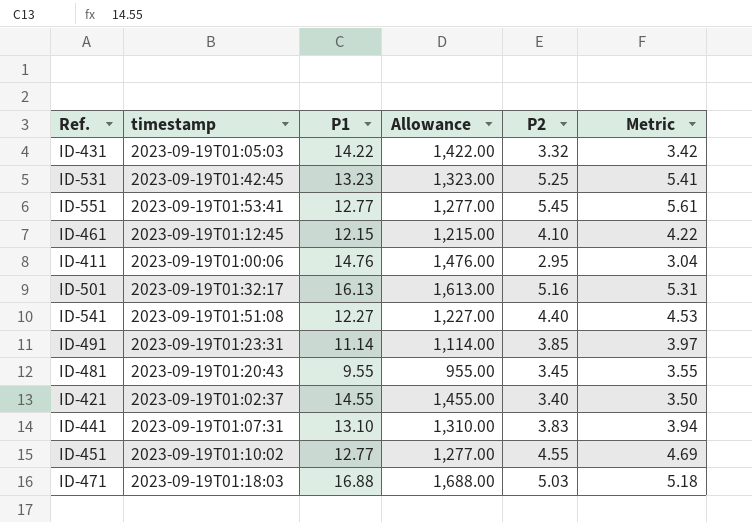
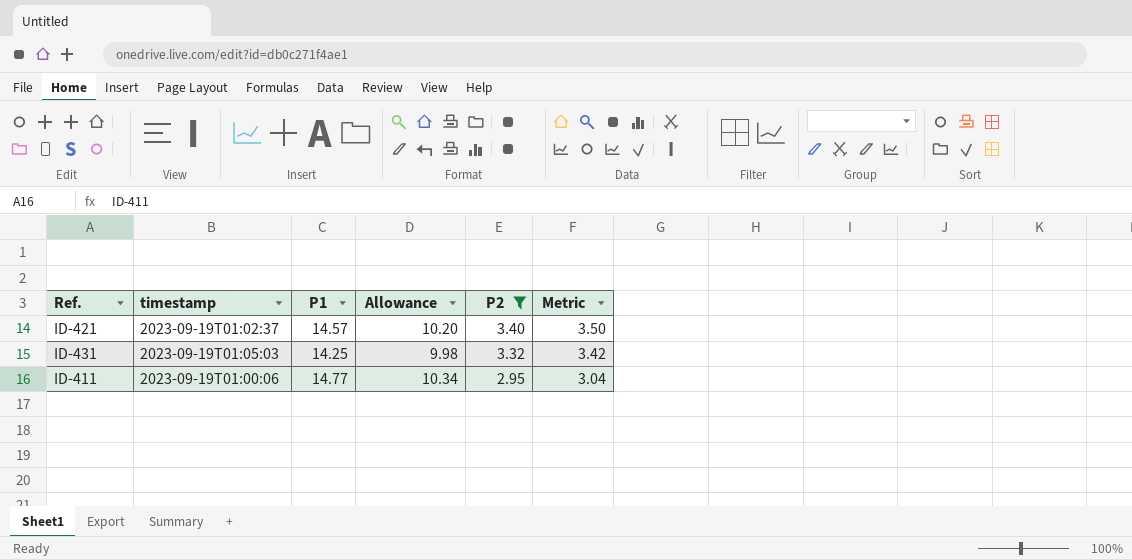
filter: none -> P2 <= 3.40
row order: none -> P2 descending
column Allowance | formula: [P1] * 100 -> [P1] * 0.7
ID-421 | P1: 14.55 -> 14.57
ID-431 | P1: 14.22 -> 14.25
ID-411 | P1: 14.76 -> 14.77

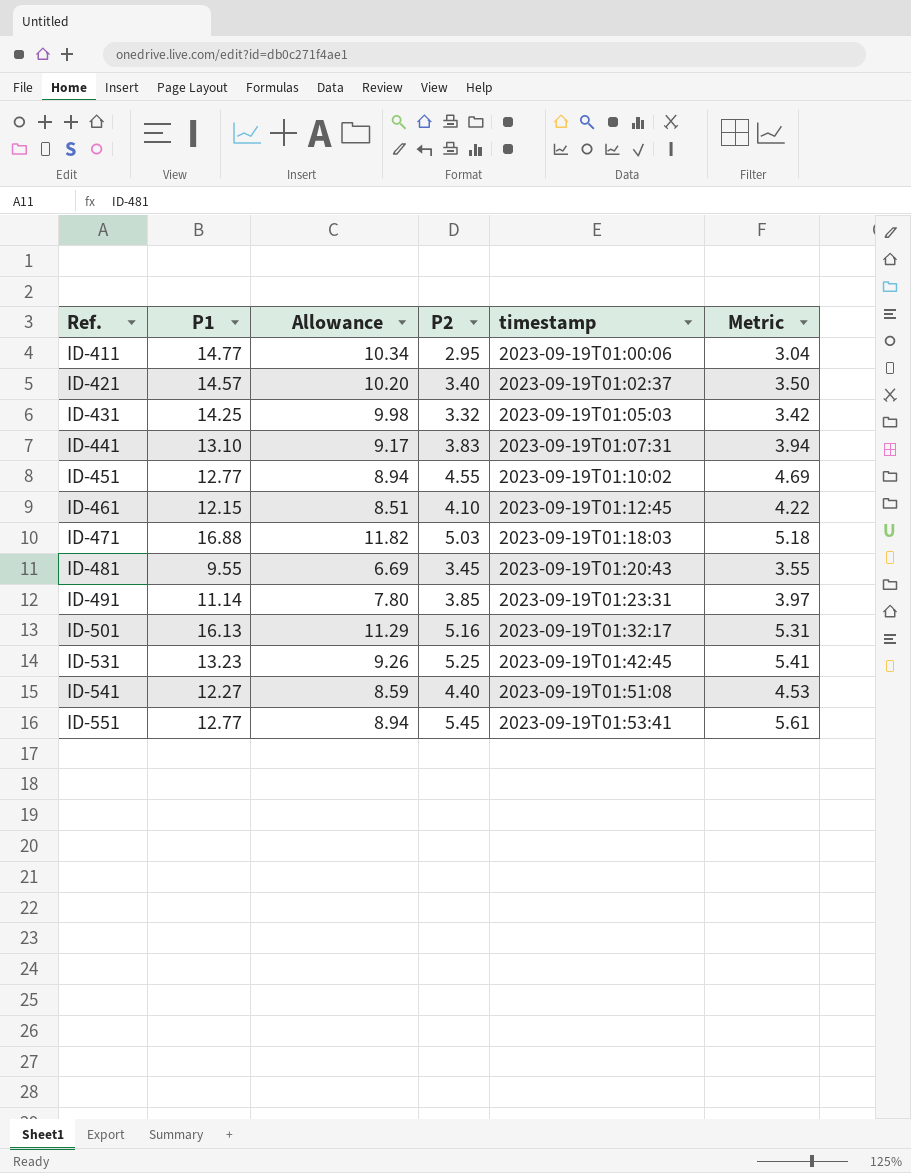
filter: P2 <= 3.40 -> none
row order: P2 descending -> Ref. ascending
column timestamp | position: 2 -> 5

